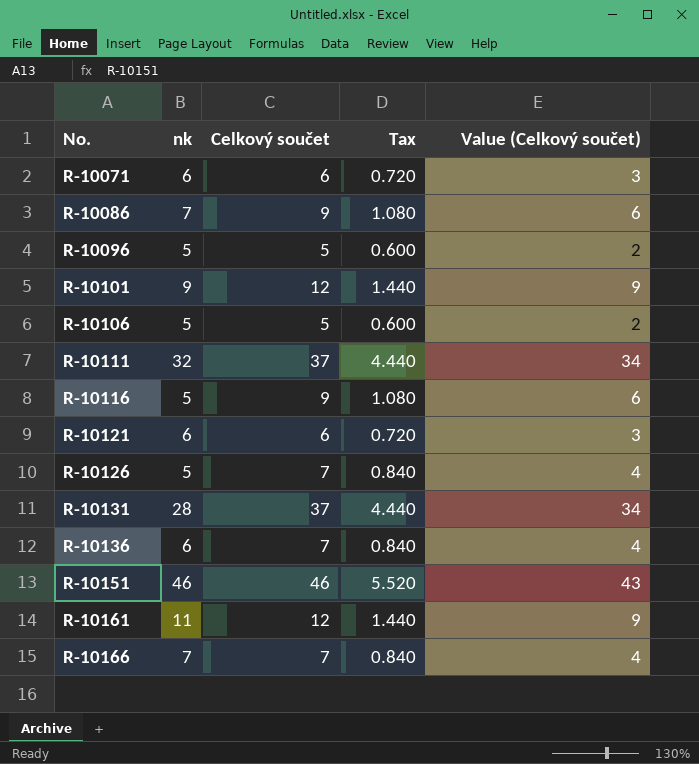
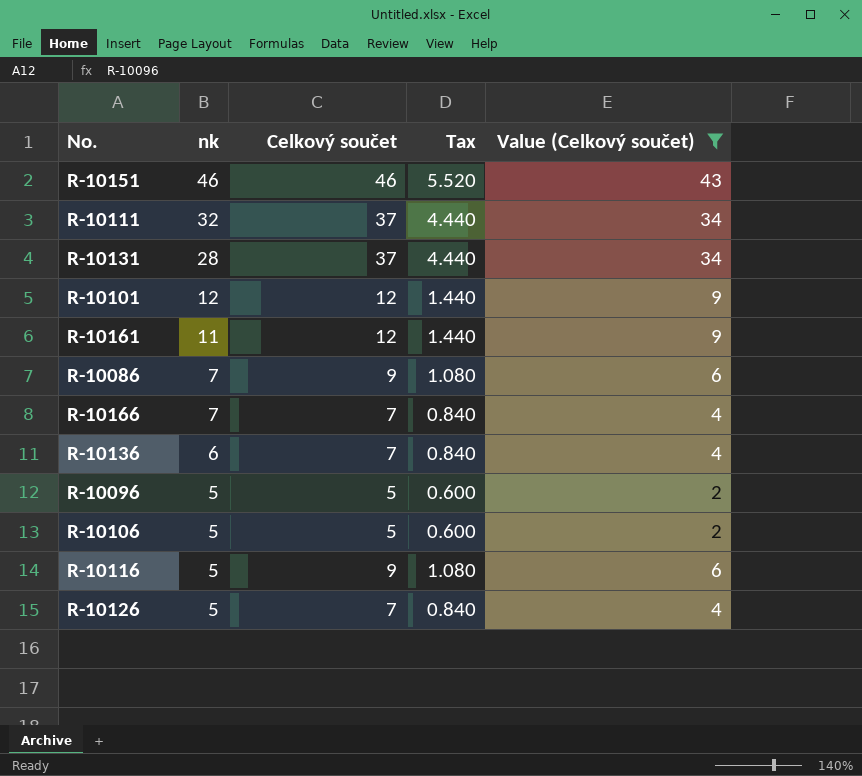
filter: none -> Value (Celkový součet) != 3
row order: No. ascending -> nk descending
R-10101 | nk: 9 -> 12

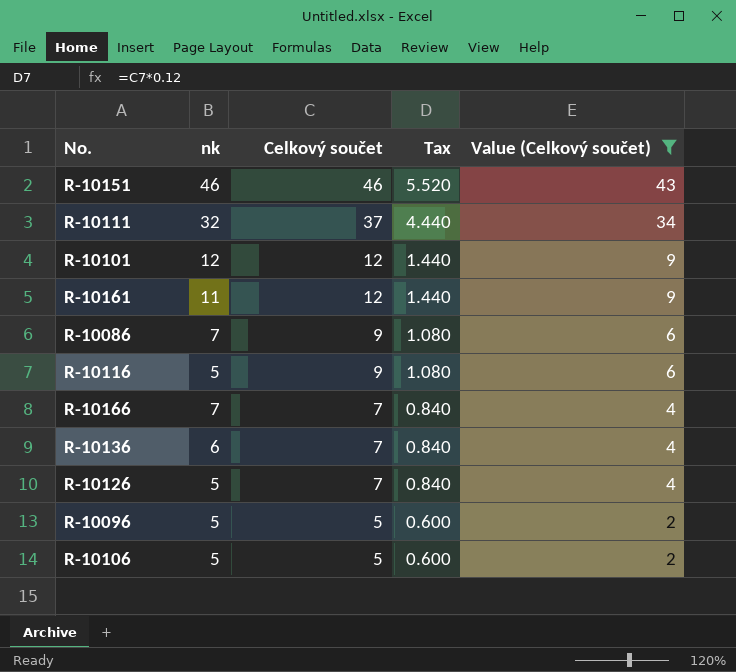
row order: nk descending -> Celkový součet descending
row R-10131: 28 | 37 | 4.440 | 34 -> none

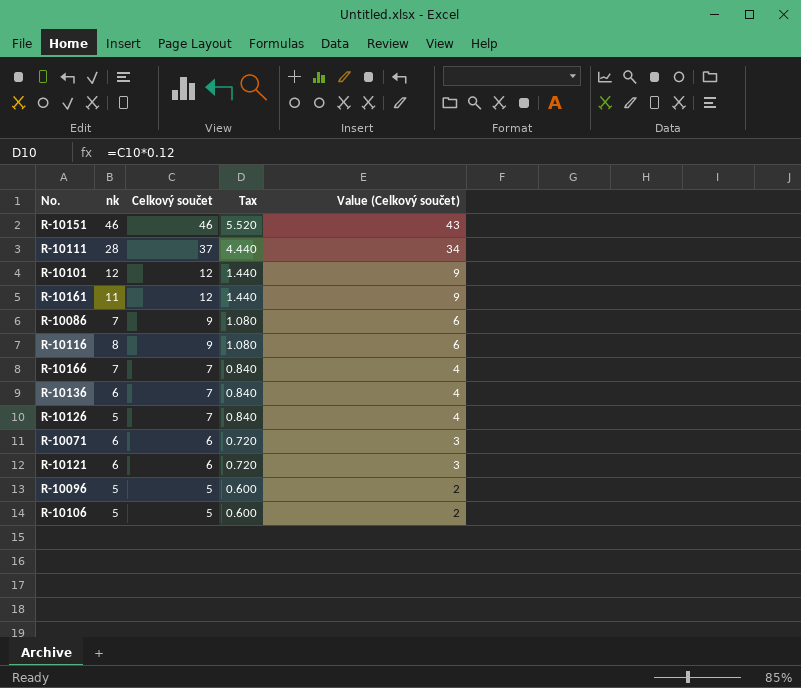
filter: Value (Celkový součet) != 3 -> none
R-10111 | nk: 32 -> 28
R-10116 | nk: 5 -> 8

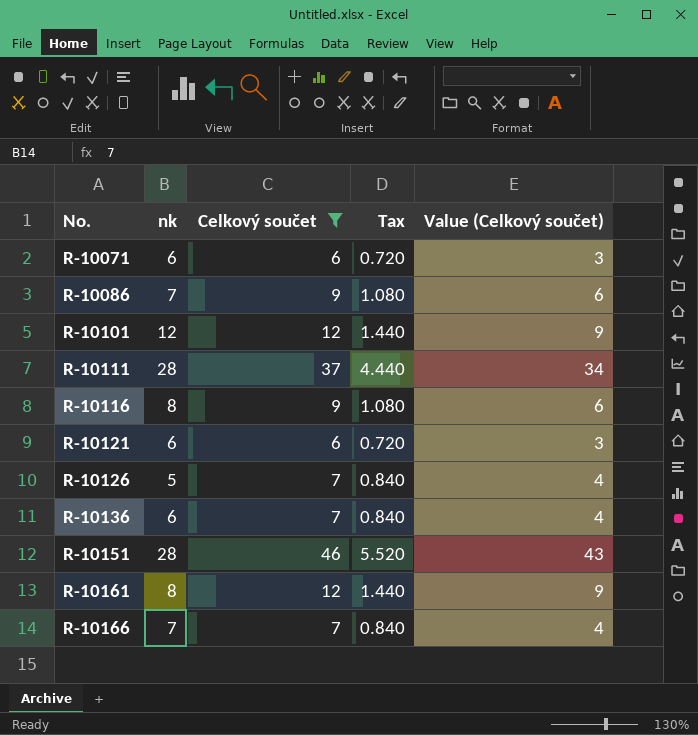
filter: none -> Celkový součet != 5
row order: Celkový součet descending -> No. ascending
R-10151 | nk: 46 -> 28
R-10161 | nk: 11 -> 8

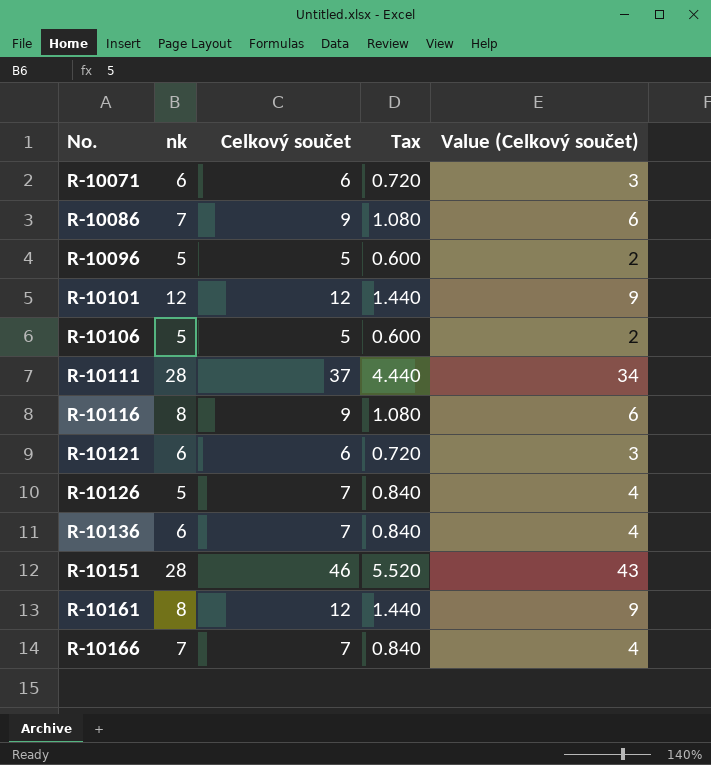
filter: Celkový součet != 5 -> none

